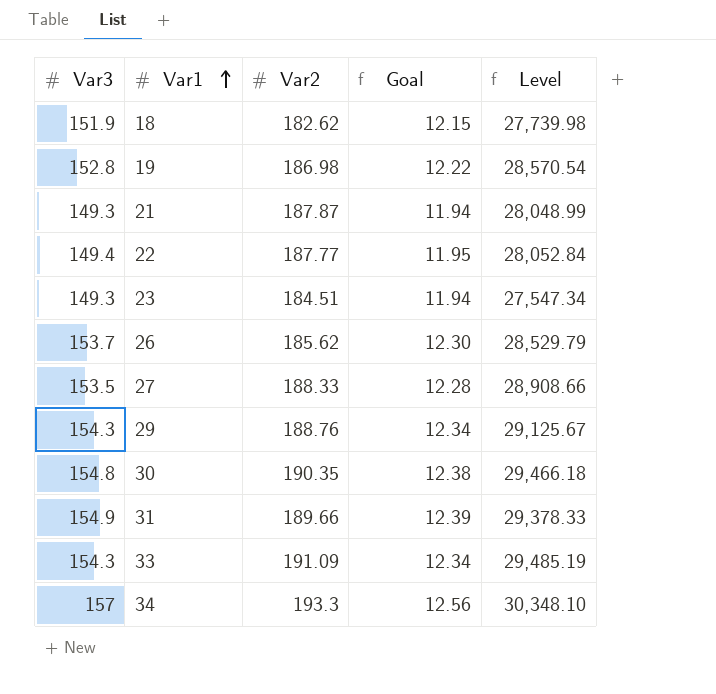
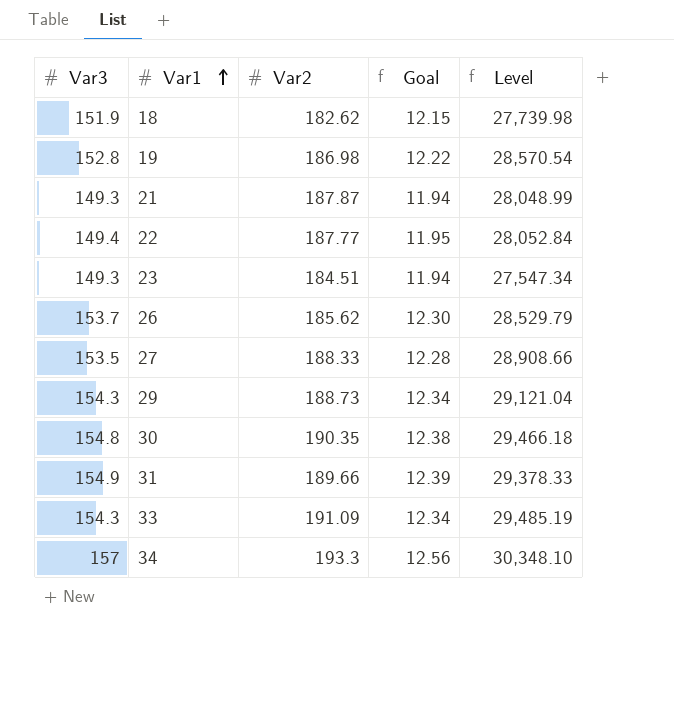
29 | Var2: 188.76 -> 188.73
29 | Level: 29,125.67 -> 29,121.04

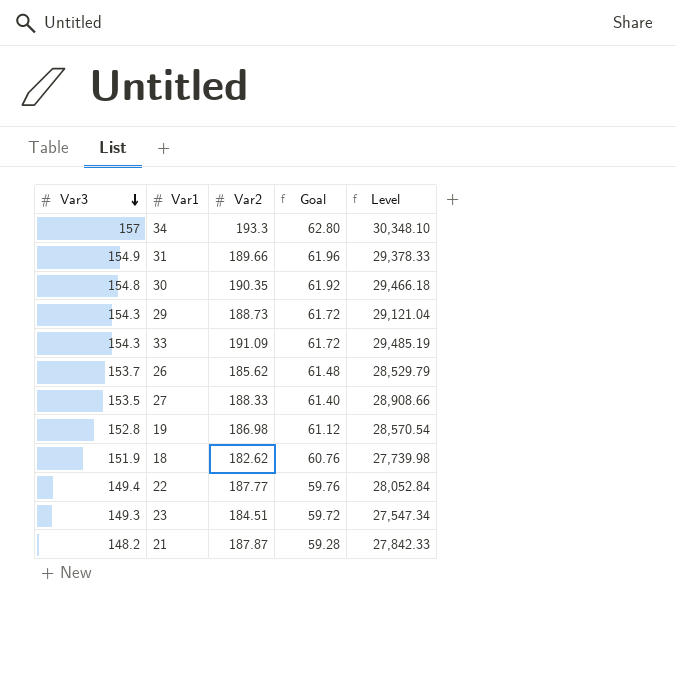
row order: Var1 ascending -> Var3 descending
column Goal | formula: [Var3] * 0.08 -> [Var3] * 0.4
21 | Var3: 149.3 -> 148.2
21 | Level: 28,048.99 -> 27,842.33

